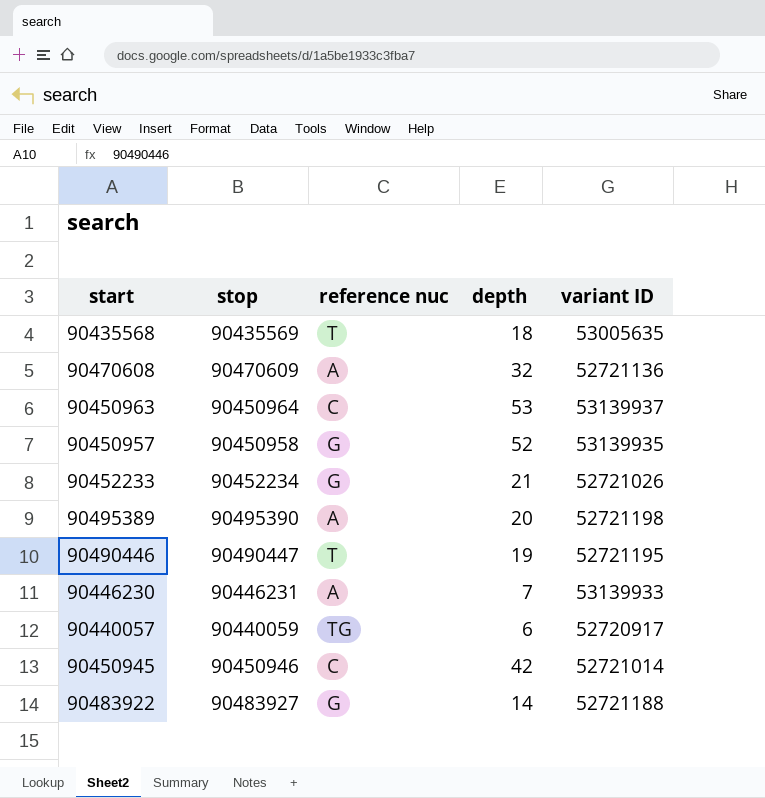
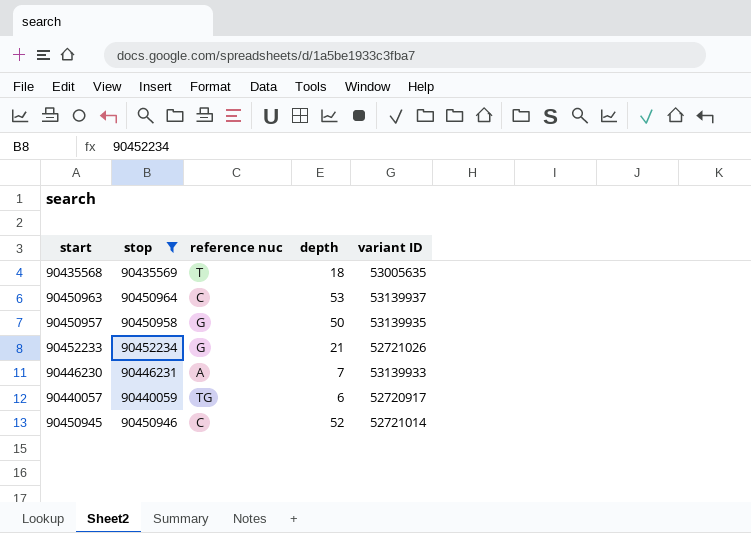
filter: none -> stop <= 90452234
90450957 | depth: 52 -> 50
90450945 | depth: 42 -> 52

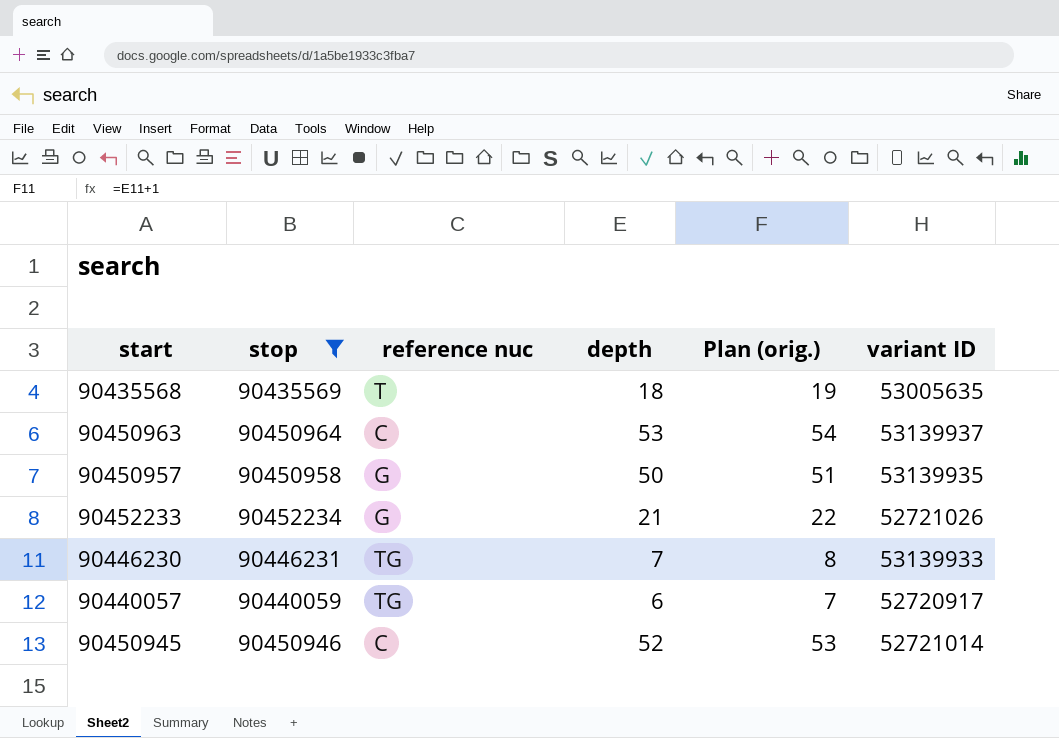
column Plan (orig.) | formula: none -> [depth] + 1
90446230 | reference nuc: A -> TG

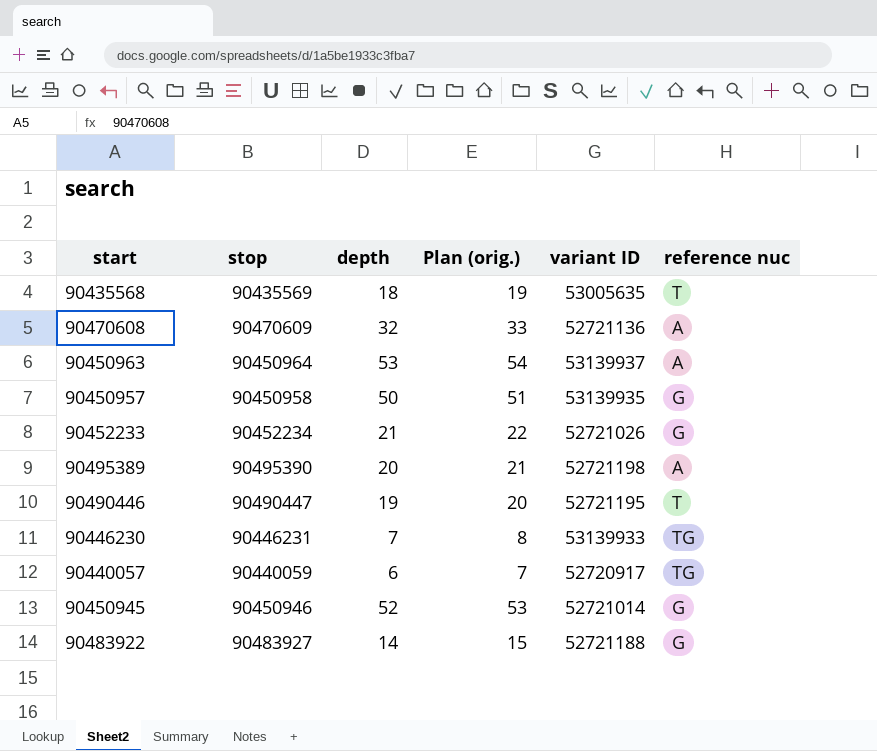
filter: stop <= 90452234 -> none
column reference nuc | position: 3 -> 6
90450963 | reference nuc: C -> A
90450945 | reference nuc: C -> G

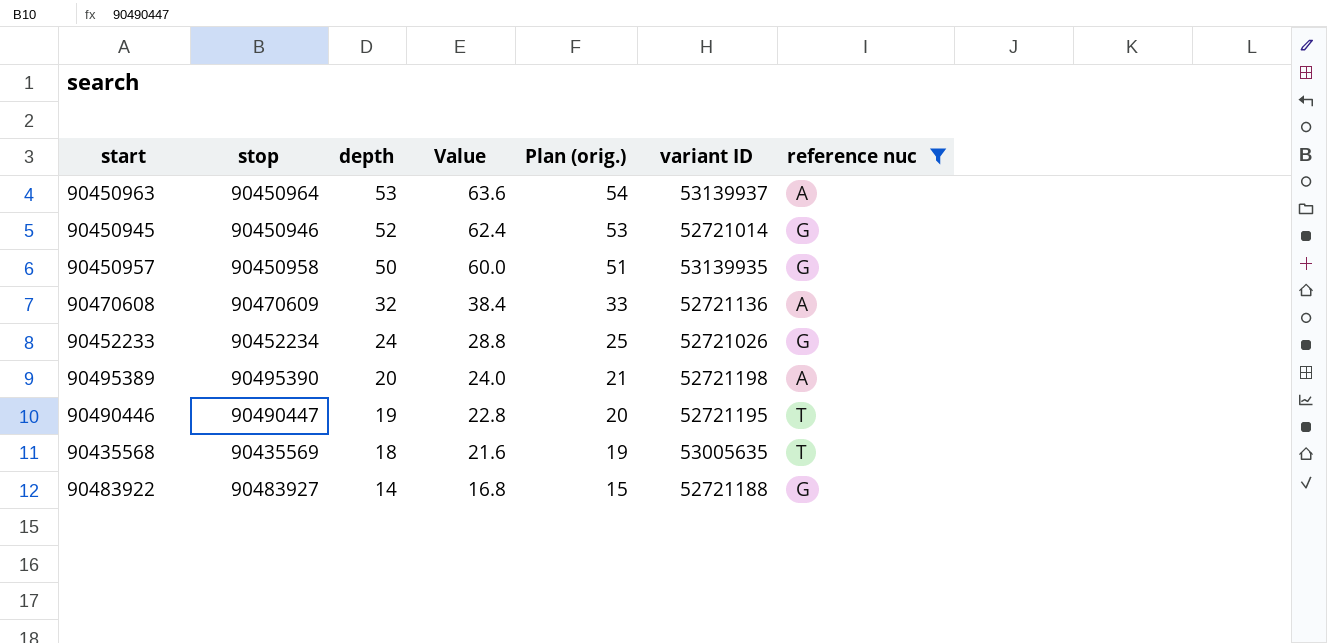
filter: none -> reference nuc != TG
row order: none -> depth descending
column Value | formula: none -> [depth] * 1.2
90452233 | depth: 21 -> 24
90452233 | Plan (orig.): 22 -> 25

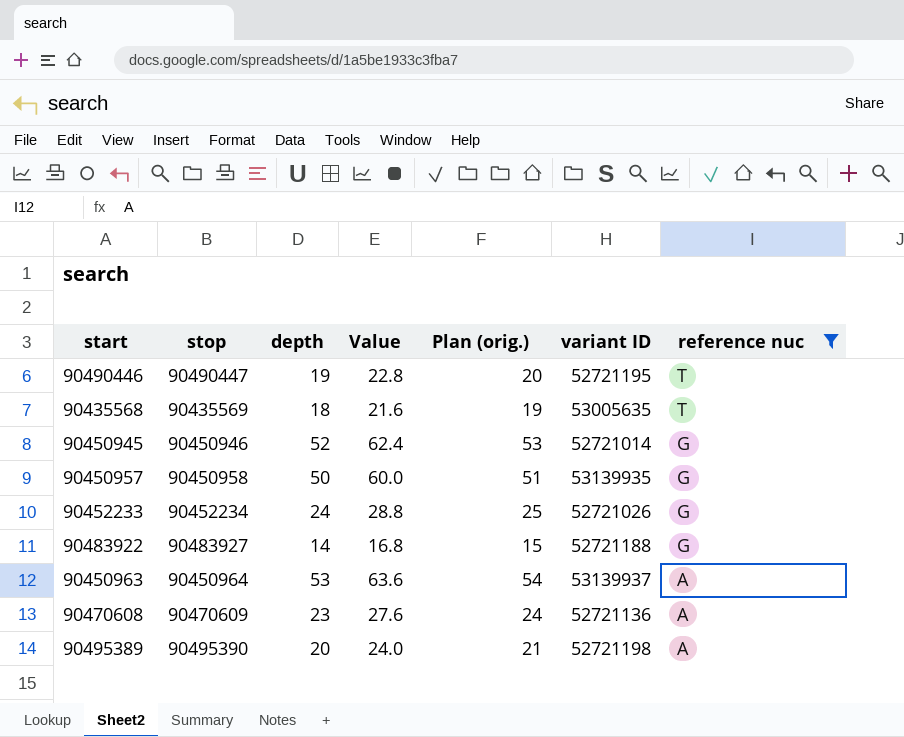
row order: depth descending -> reference nuc descending
90470608 | depth: 32 -> 23
90470608 | Value: 38.4 -> 27.6
90470608 | Plan (orig.): 33 -> 24

